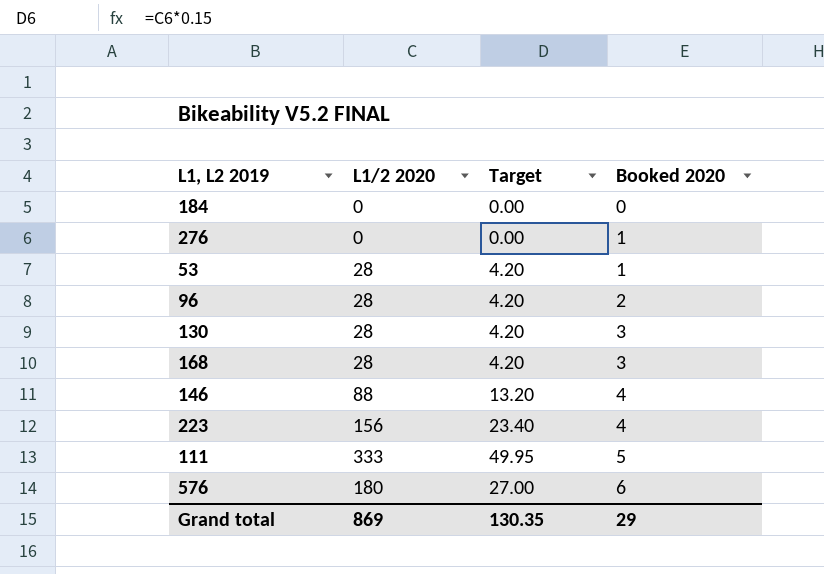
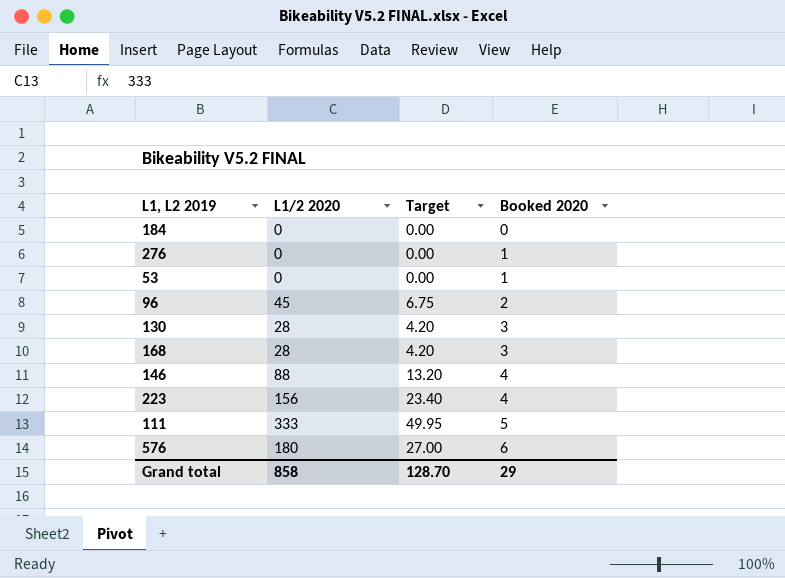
53 | L1/2 2020: 28 -> 0
53 | Target: 4.20 -> 0.00
96 | L1/2 2020: 28 -> 45
96 | Target: 4.20 -> 6.75
Grand total | L1/2 2020: 869 -> 858
Grand total | Target: 130.35 -> 128.70

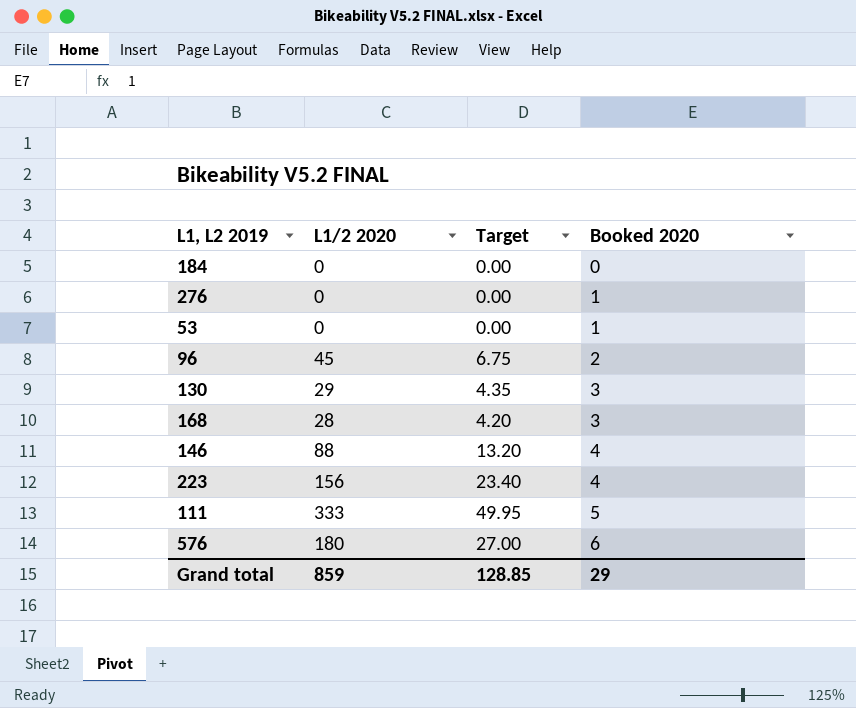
130 | L1/2 2020: 28 -> 29
130 | Target: 4.20 -> 4.35
Grand total | L1/2 2020: 858 -> 859
Grand total | Target: 128.70 -> 128.85

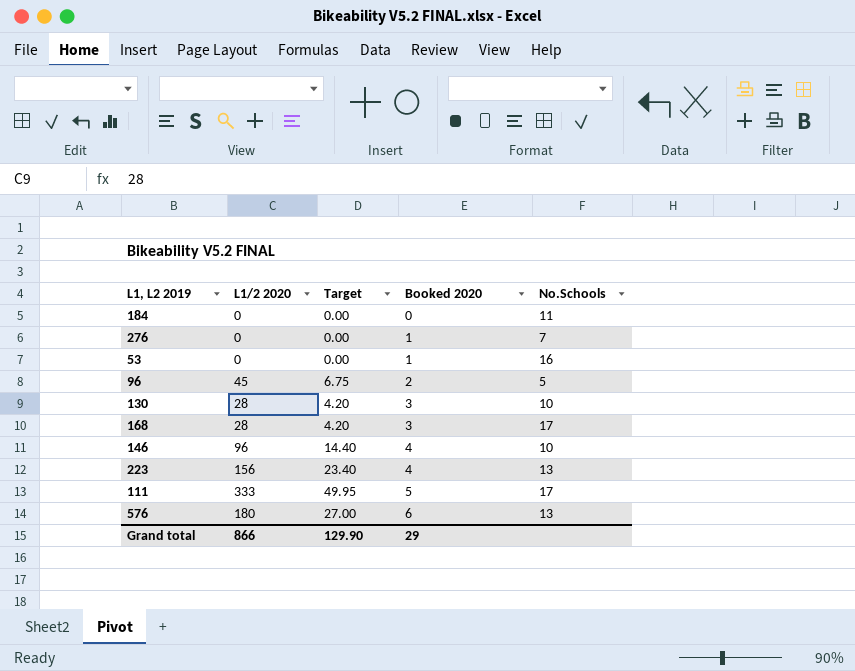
column No.Schools | position: none -> 5
130 | L1/2 2020: 29 -> 28
130 | Target: 4.35 -> 4.20
146 | L1/2 2020: 88 -> 96
146 | Target: 13.20 -> 14.40
Grand total | L1/2 2020: 859 -> 866
Grand total | Target: 128.85 -> 129.90

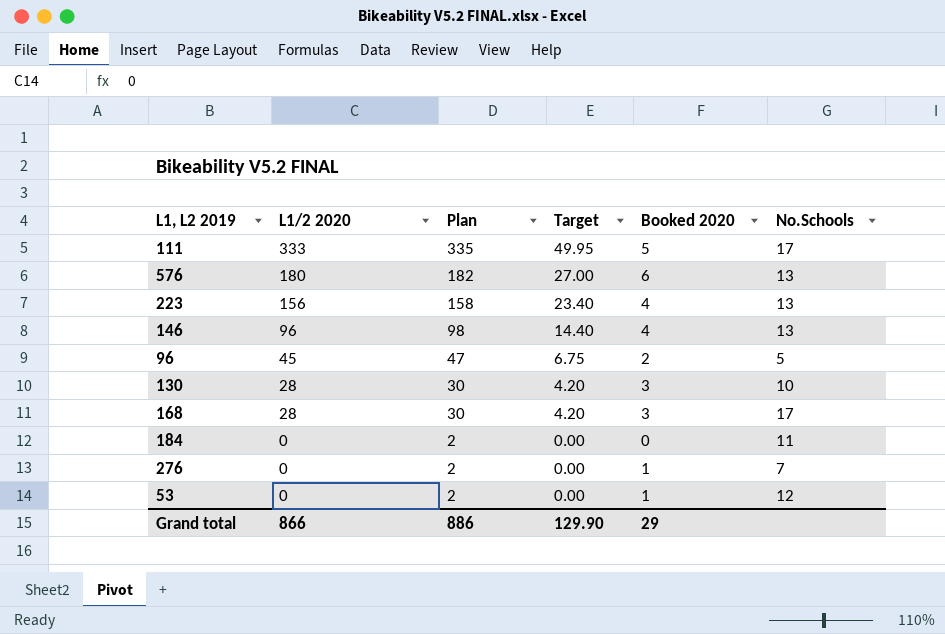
row order: Booked 2020 ascending -> L1/2 2020 descending
column Plan | formula: none -> [L1/2 2020] + 2
146 | No.Schools: 10 -> 13
53 | No.Schools: 16 -> 12

